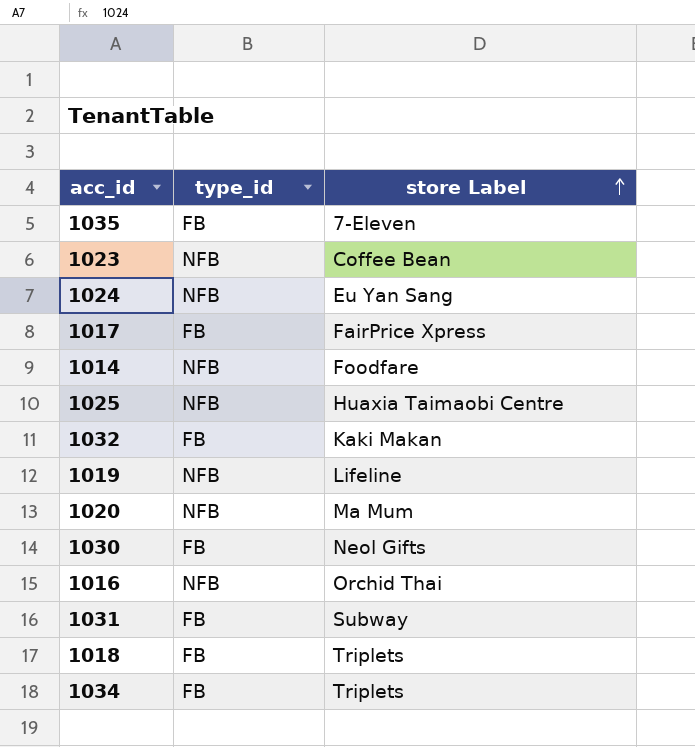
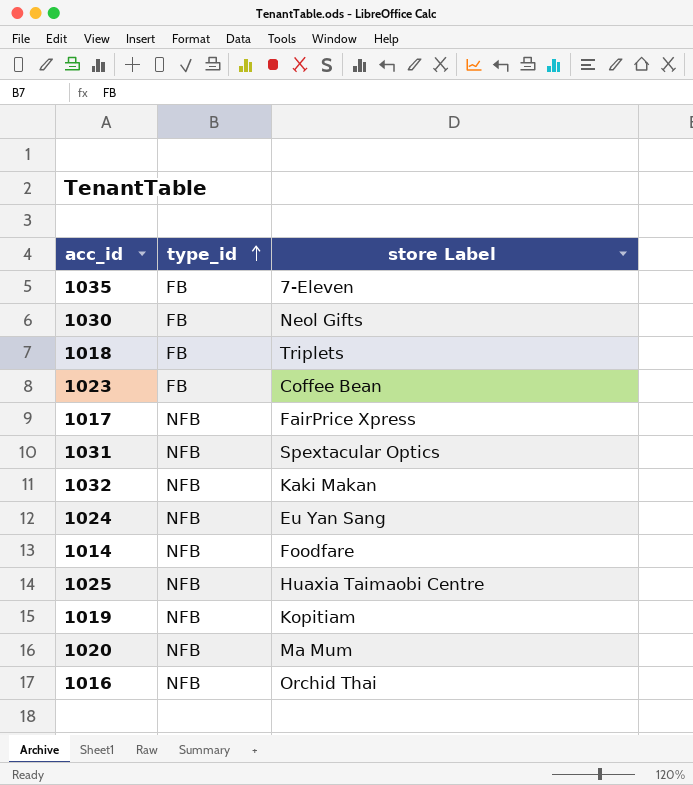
row order: store Label ascending -> type_id ascending
row 1034: FB | Triplets -> none
1023 | type_id: NFB -> FB
1017 | type_id: FB -> NFB
1031 | type_id: FB -> NFB
1031 | store Label: Subway -> Spextacular Optics
1032 | type_id: FB -> NFB
1019 | store Label: Lifeline -> Kopitiam

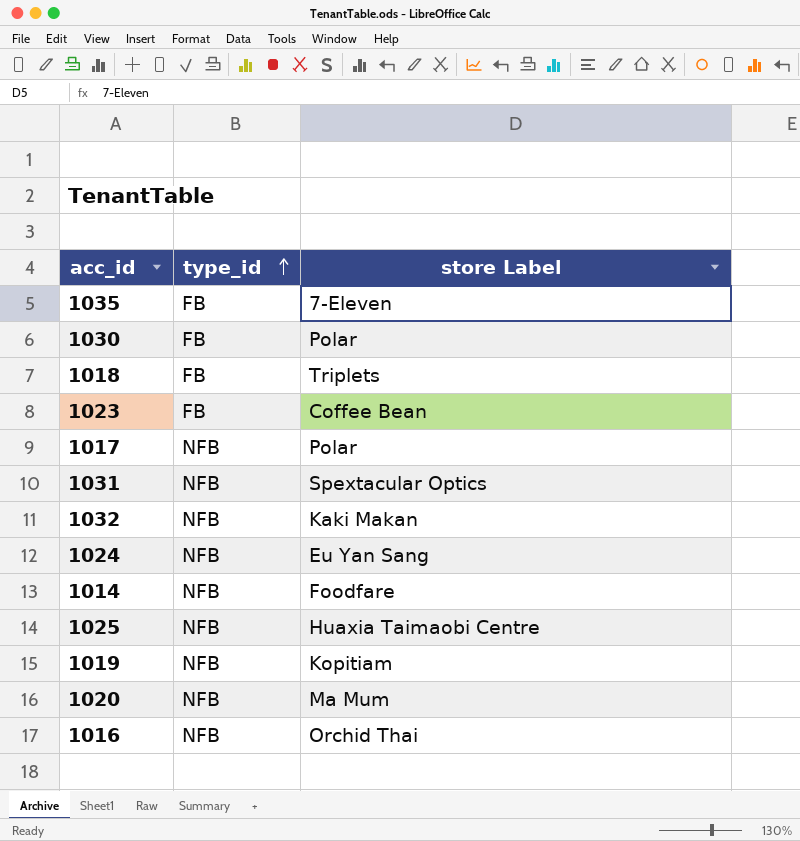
1030 | store Label: Neol Gifts -> Polar
1017 | store Label: FairPrice Xpress -> Polar

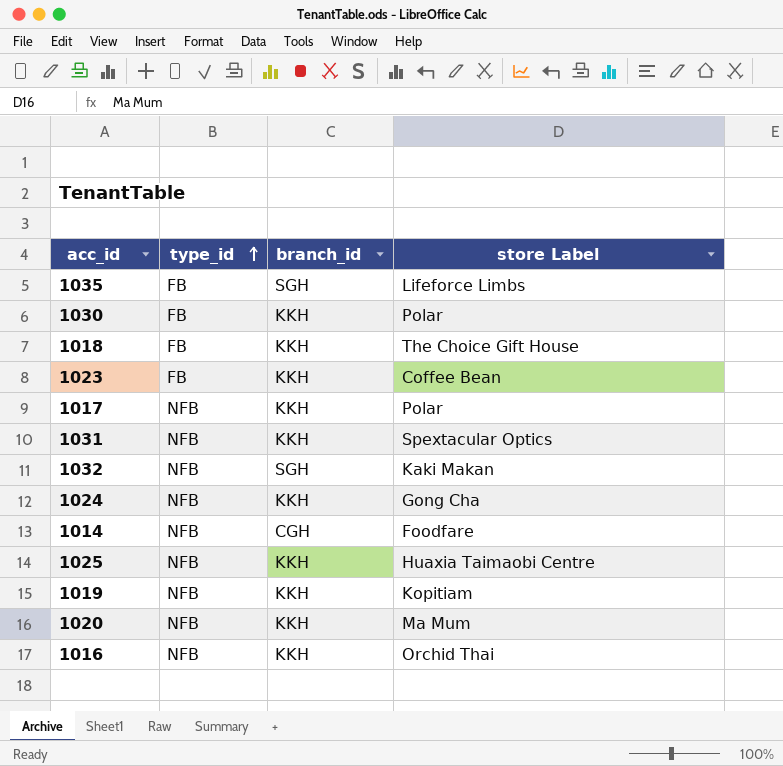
column branch_id | position: none -> 3
1035 | store Label: 7-Eleven -> Lifeforce Limbs
1018 | store Label: Triplets -> The Choice Gift House
1024 | store Label: Eu Yan Sang -> Gong Cha

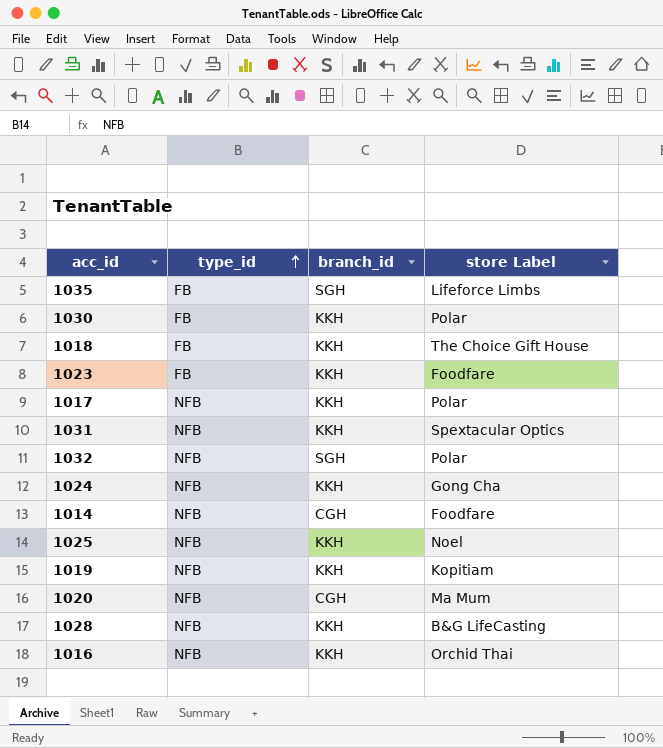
1023 | store Label: Coffee Bean -> Foodfare
1032 | store Label: Kaki Makan -> Polar
1025 | store Label: Huaxia Taimaobi Centre -> Noel
1020 | branch_id: KKH -> CGH
row 1028: none -> NFB | KKH | B&G LifeCasting

